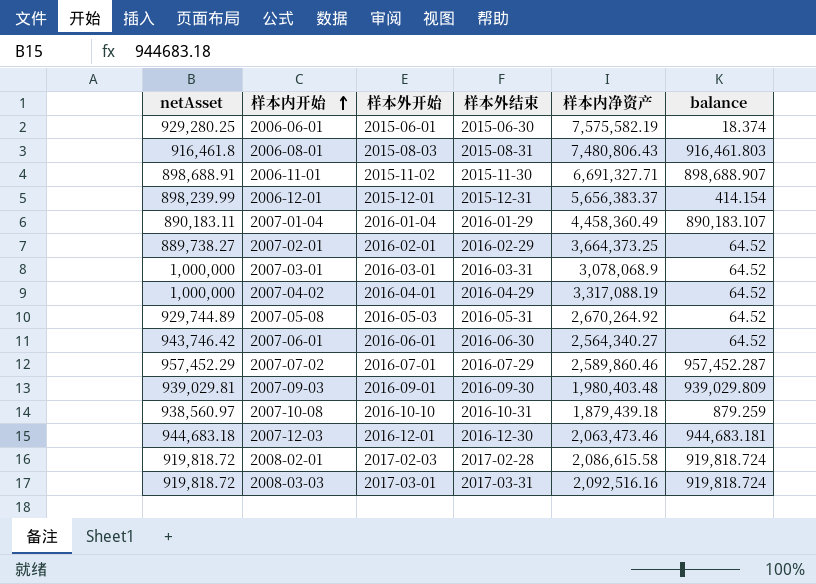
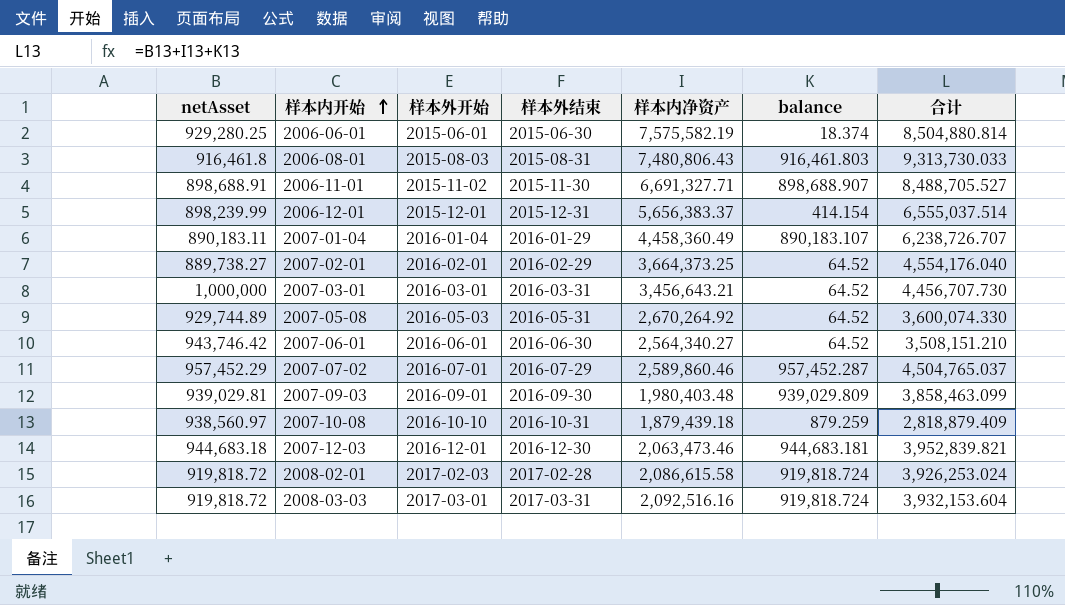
column 合计 | formula: none -> [netAsset] + [样本内净资产] + [balance]
row 2007-04-02: 1,000,000 | 2016-04-01 | 2016-04-29 | 3,317,088.19 | 64.52 -> none
2007-03-01 | 样本内净资产: 3,078,068.9 -> 3,456,643.21

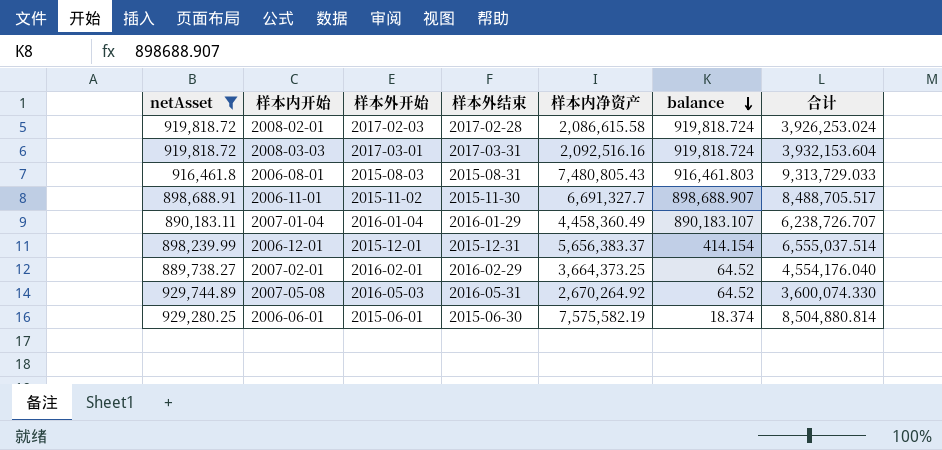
filter: none -> netAsset <= 929,744.89
row order: 样本内开始 ascending -> balance descending
2006-08-01 | 样本内净资产: 7,480,806.43 -> 7,480,805.43
2006-08-01 | 合计: 9,313,730.033 -> 9,313,729.033
2006-11-01 | 样本内净资产: 6,691,327.71 -> 6,691,327.7
2006-11-01 | 合计: 8,488,705.527 -> 8,488,705.517

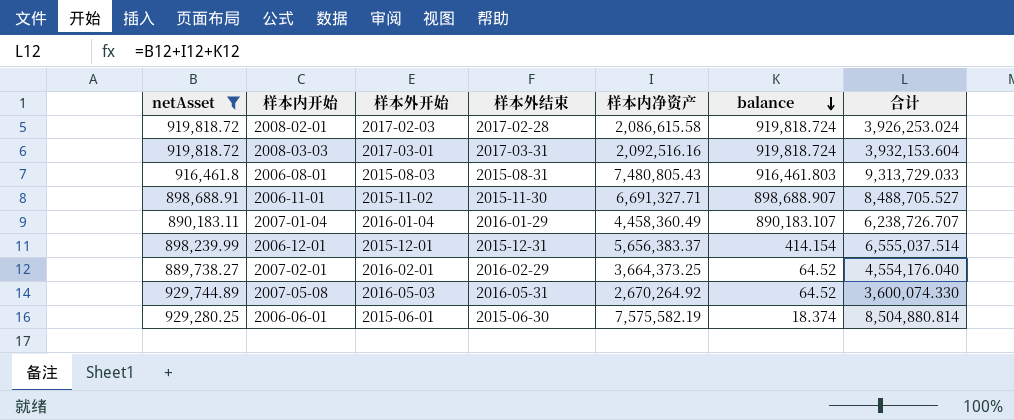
2006-11-01 | 样本内净资产: 6,691,327.7 -> 6,691,327.71
2006-11-01 | 合计: 8,488,705.517 -> 8,488,705.527

